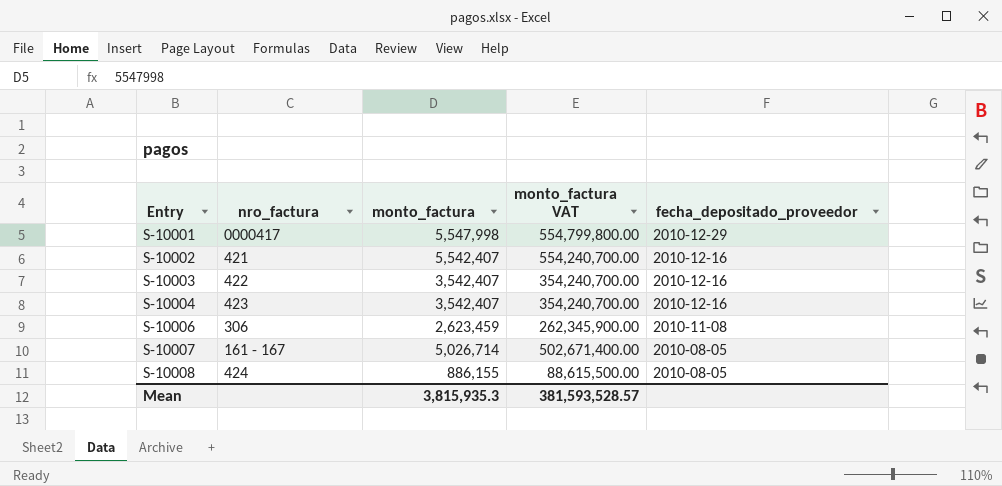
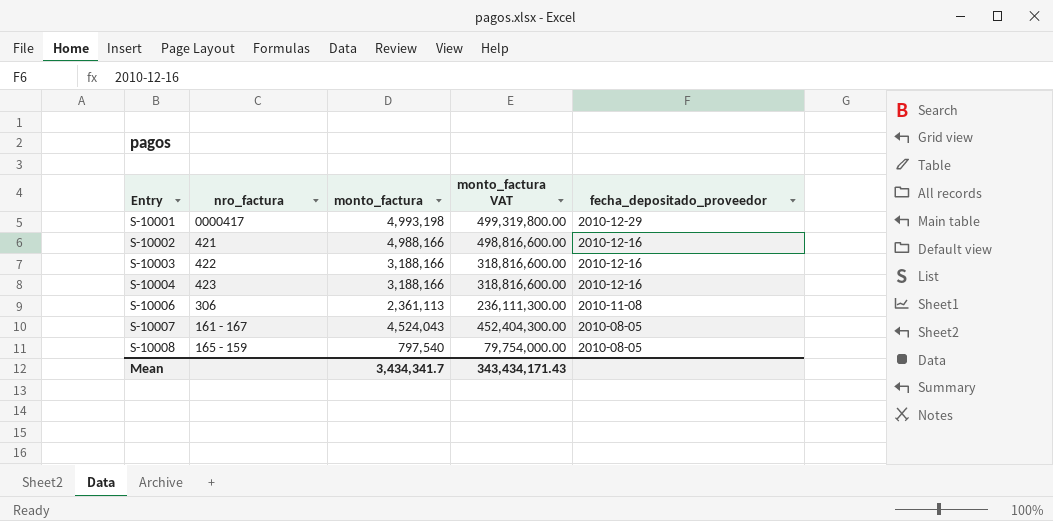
S-10001 | monto_factura: 5,547,998 -> 4,993,198
S-10001 | monto_factura VAT: 554,799,800.00 -> 499,319,800.00
S-10002 | monto_factura: 5,542,407 -> 4,988,166
S-10002 | monto_factura VAT: 554,240,700.00 -> 498,816,600.00
S-10003 | monto_factura: 3,542,407 -> 3,188,166
S-10003 | monto_factura VAT: 354,240,700.00 -> 318,816,600.00
S-10004 | monto_factura: 3,542,407 -> 3,188,166
S-10004 | monto_factura VAT: 354,240,700.00 -> 318,816,600.00
S-10006 | monto_factura: 2,623,459 -> 2,361,113
S-10006 | monto_factura VAT: 262,345,900.00 -> 236,111,300.00
S-10007 | monto_factura: 5,026,714 -> 4,524,043
S-10007 | monto_factura VAT: 502,671,400.00 -> 452,404,300.00
S-10008 | nro_factura: 424 -> 165 - 159
S-10008 | monto_factura: 886,155 -> 797,540
S-10008 | monto_factura VAT: 88,615,500.00 -> 79,754,000.00
Mean | monto_factura: 3,815,935.3 -> 3,434,341.7
Mean | monto_factura VAT: 381,593,528.57 -> 343,434,171.43

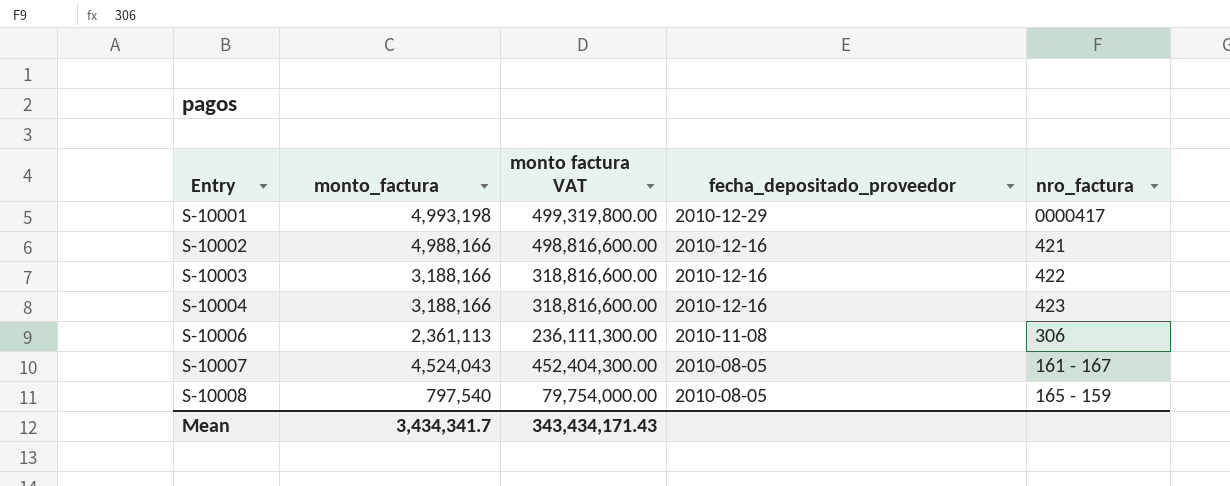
column name: monto_factura VAT -> monto factura VAT
column nro_factura | position: 2 -> 5

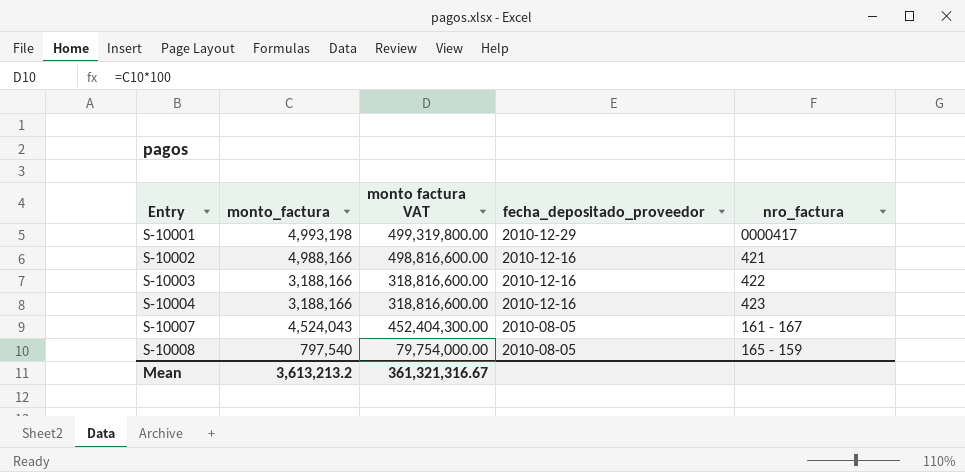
row S-10006: 2,361,113 | 236,111,300.00 | 2010-11-08 | 306 -> none
Mean | monto_factura: 3,434,341.7 -> 3,613,213.2
Mean | monto factura VAT: 343,434,171.43 -> 361,321,316.67

